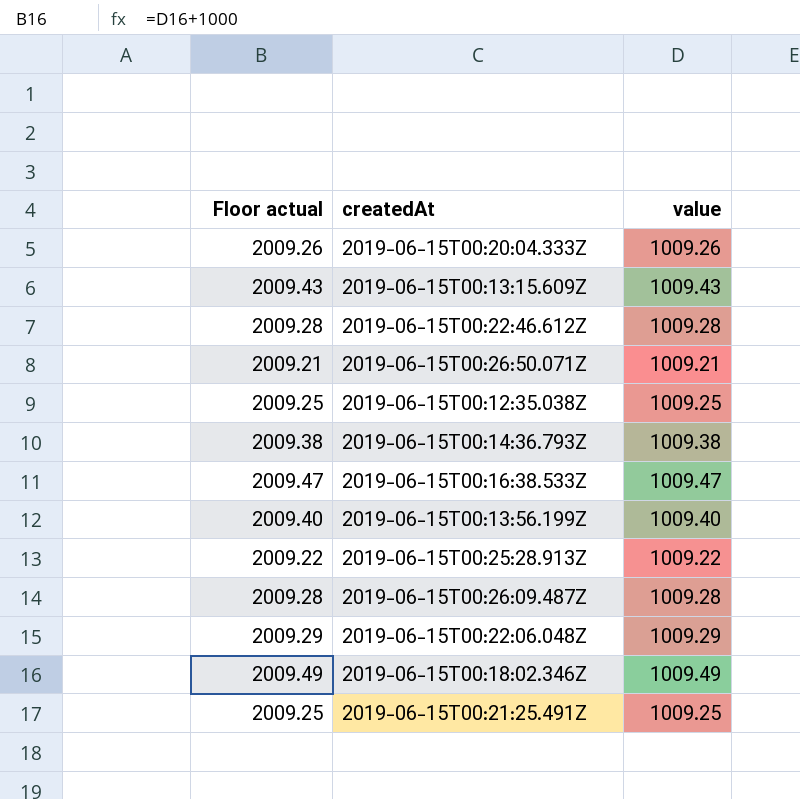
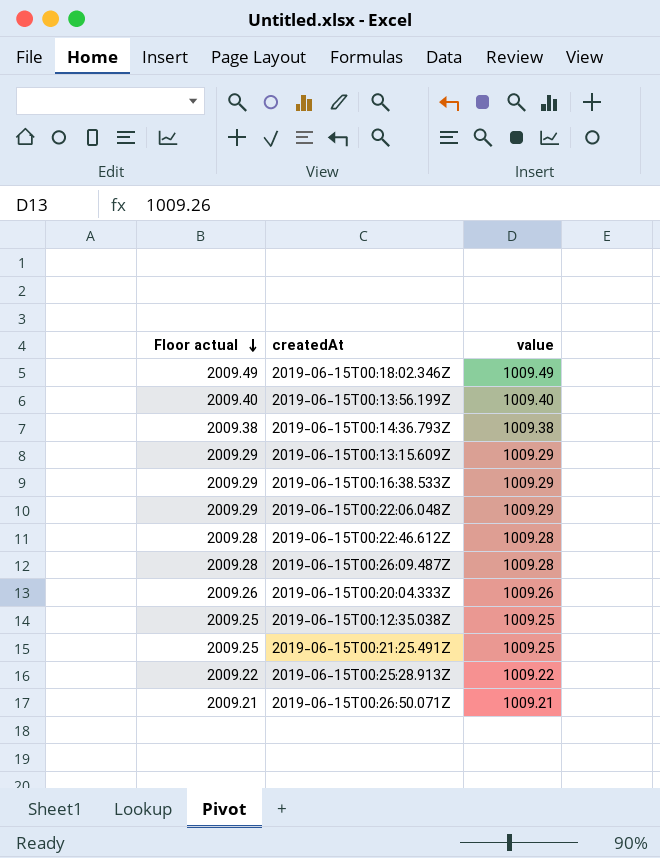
row order: none -> Floor actual descending
2019-06-15T00:13:15.609Z | Floor actual: 2009.43 -> 2009.29
2019-06-15T00:13:15.609Z | value: 1009.43 -> 1009.29
2019-06-15T00:16:38.533Z | Floor actual: 2009.47 -> 2009.29
2019-06-15T00:16:38.533Z | value: 1009.47 -> 1009.29

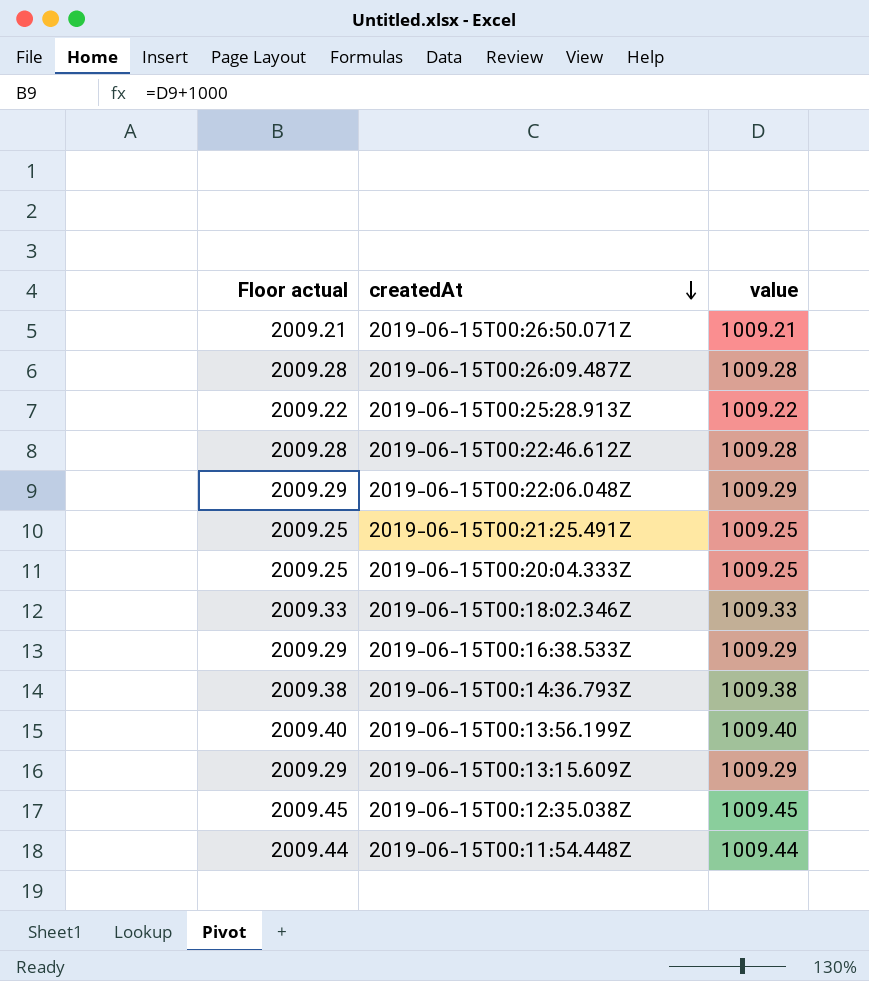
row order: Floor actual descending -> createdAt descending
2019-06-15T00:20:04.333Z | Floor actual: 2009.26 -> 2009.25
2019-06-15T00:20:04.333Z | value: 1009.26 -> 1009.25
2019-06-15T00:18:02.346Z | Floor actual: 2009.49 -> 2009.33
2019-06-15T00:18:02.346Z | value: 1009.49 -> 1009.33
2019-06-15T00:12:35.038Z | Floor actual: 2009.25 -> 2009.45
2019-06-15T00:12:35.038Z | value: 1009.25 -> 1009.45
row 2019-06-15T00:11:54.448Z: none -> 2009.44 | 1009.44

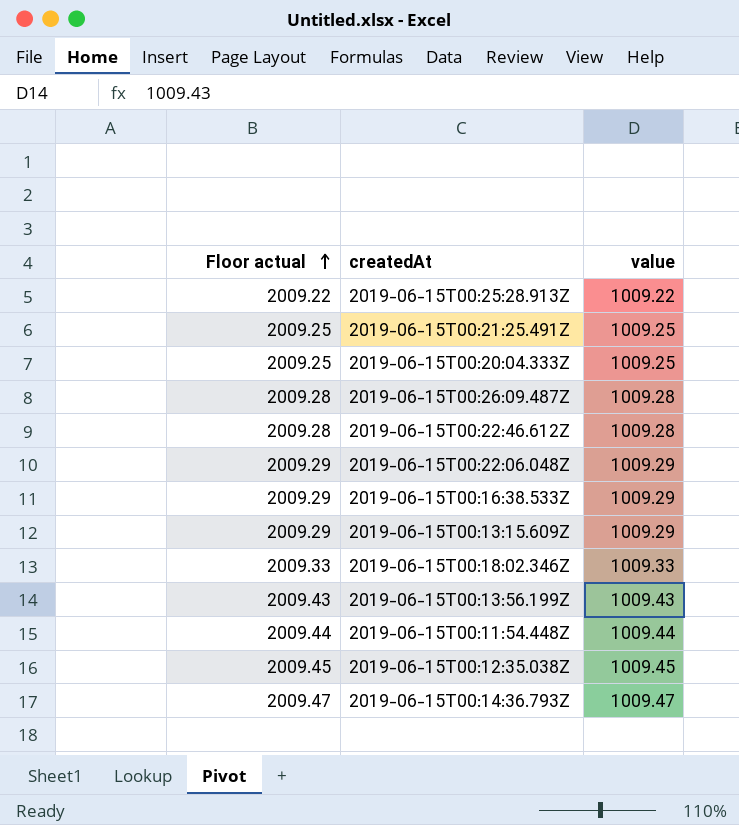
row order: createdAt descending -> Floor actual ascending
row 2019-06-15T00:26:50.071Z: 2009.21 | 1009.21 -> none
2019-06-15T00:13:56.199Z | Floor actual: 2009.40 -> 2009.43
2019-06-15T00:13:56.199Z | value: 1009.40 -> 1009.43
2019-06-15T00:14:36.793Z | Floor actual: 2009.38 -> 2009.47
2019-06-15T00:14:36.793Z | value: 1009.38 -> 1009.47

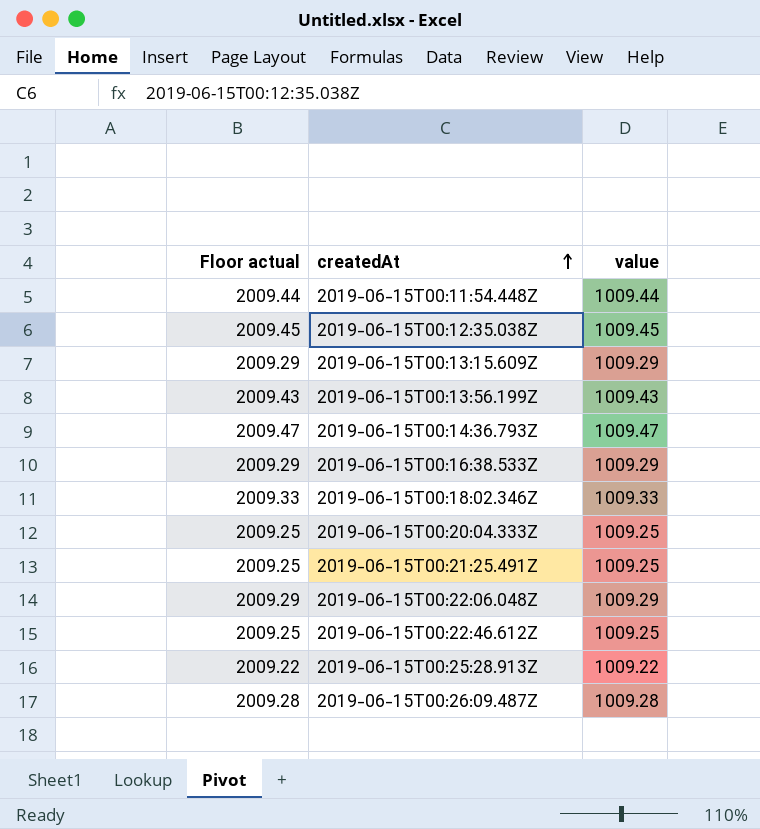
row order: Floor actual ascending -> createdAt ascending
2019-06-15T00:22:46.612Z | Floor actual: 2009.28 -> 2009.25
2019-06-15T00:22:46.612Z | value: 1009.28 -> 1009.25

